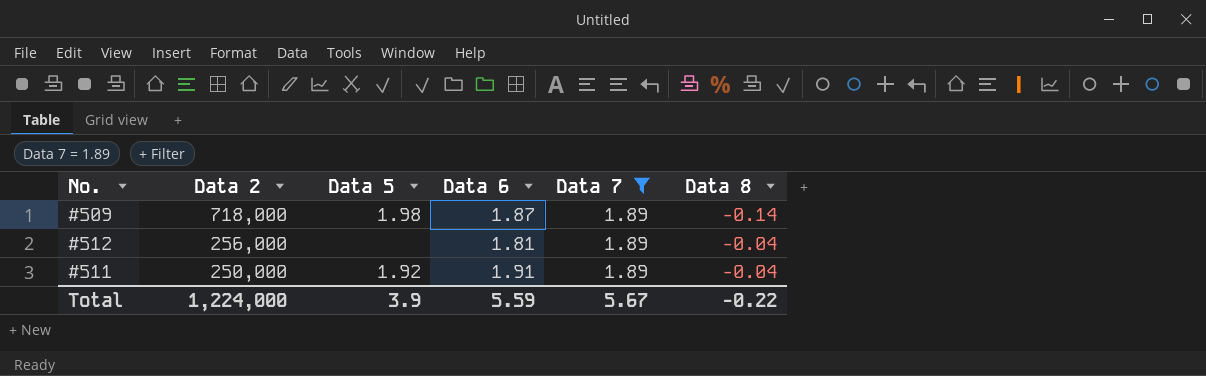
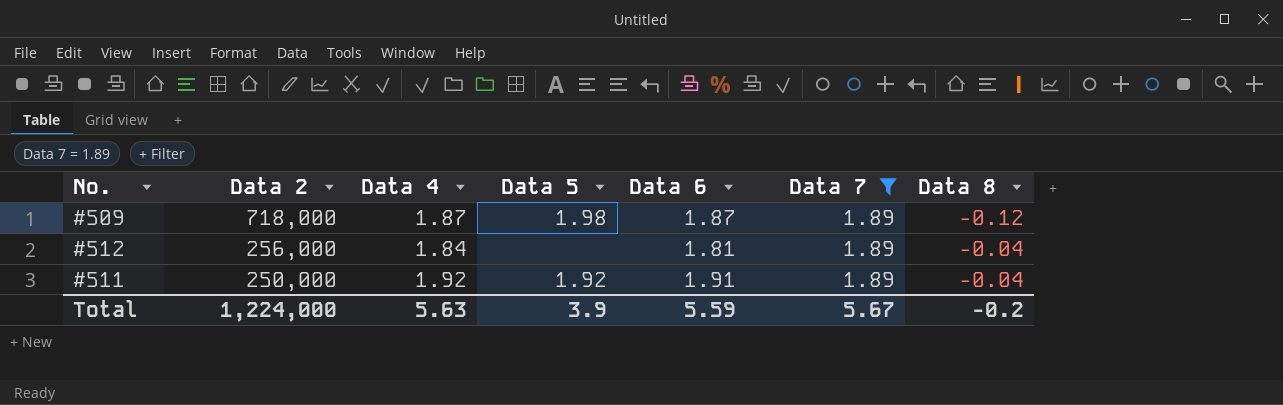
column Data 4 | position: none -> 3
#509 | Data 8: -0.14 -> -0.12
Total | Data 8: -0.22 -> -0.2

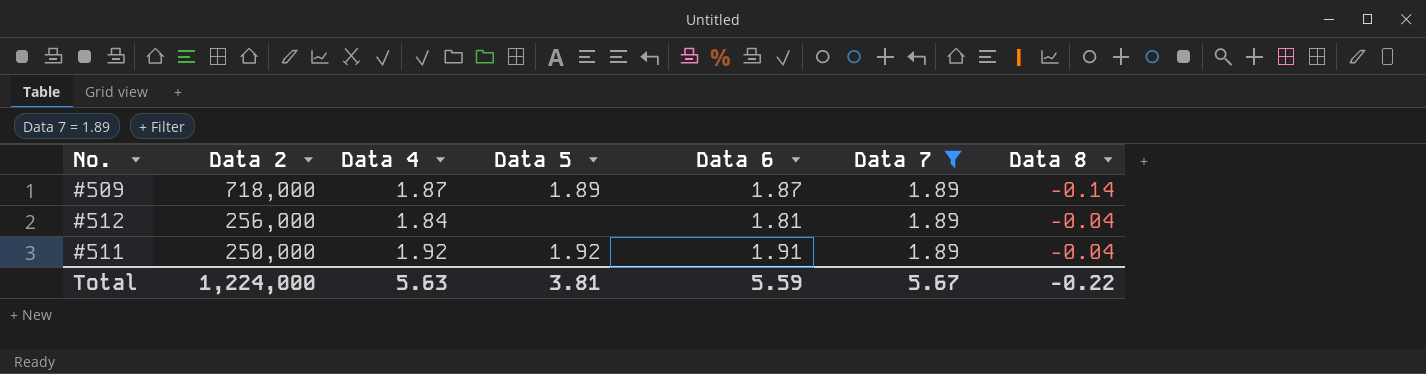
#509 | Data 5: 1.98 -> 1.89
#509 | Data 8: -0.12 -> -0.14
Total | Data 5: 3.9 -> 3.81
Total | Data 8: -0.2 -> -0.22

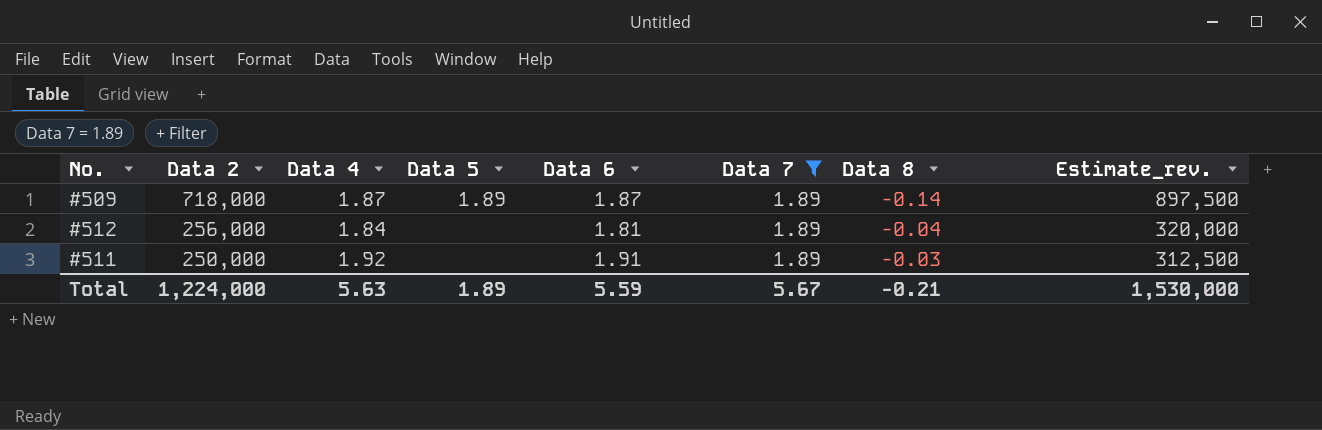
column Estimate_rev. | formula: none -> [Data 2] * 1.25
#511 | Data 5: 1.92 -> none
#511 | Data 8: -0.04 -> -0.03
Total | Data 5: 3.81 -> 1.89
Total | Data 8: -0.22 -> -0.21

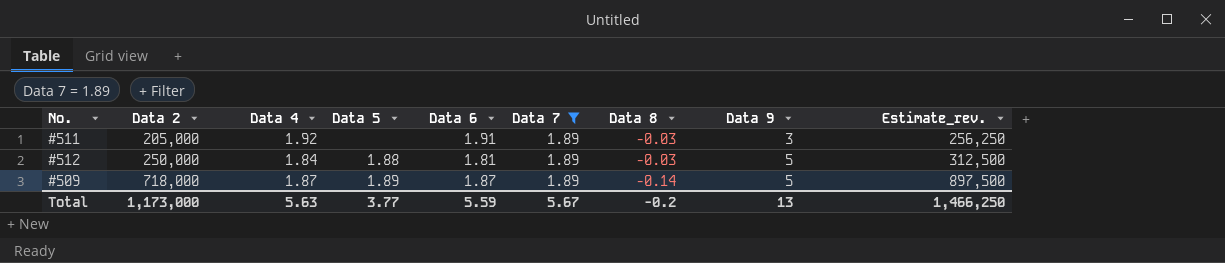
row order: Data 2 descending -> Data 2 ascending
column Data 9 | position: none -> 8
#511 | Data 2: 250,000 -> 205,000
#511 | Estimate_rev.: 312,500 -> 256,250
#512 | Data 2: 256,000 -> 250,000
#512 | Data 5: none -> 1.88
#512 | Data 8: -0.04 -> -0.03
#512 | Estimate_rev.: 320,000 -> 312,500
Total | Data 2: 1,224,000 -> 1,173,000
Total | Data 5: 1.89 -> 3.77
Total | Data 8: -0.21 -> -0.2
Total | Estimate_rev.: 1,530,000 -> 1,466,250

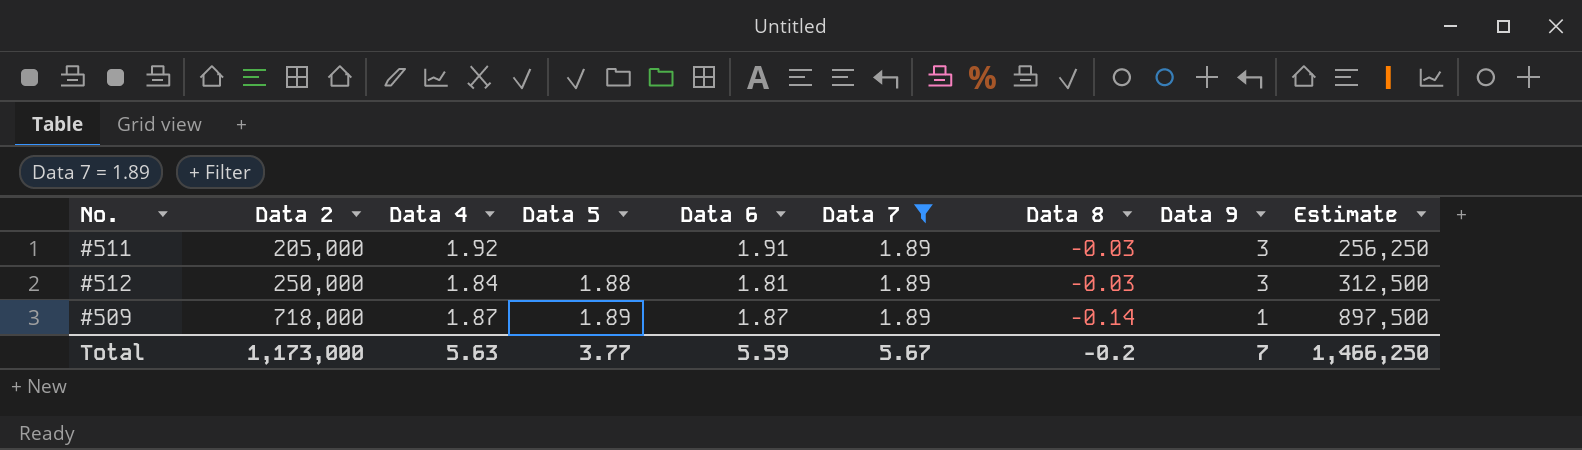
column name: Estimate_rev. -> Estimate
#512 | Data 9: 5 -> 3
#509 | Data 9: 5 -> 1
Total | Data 9: 13 -> 7

